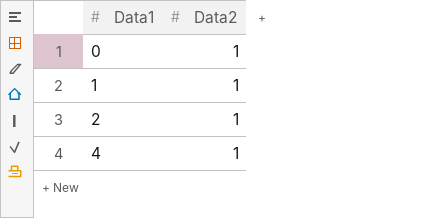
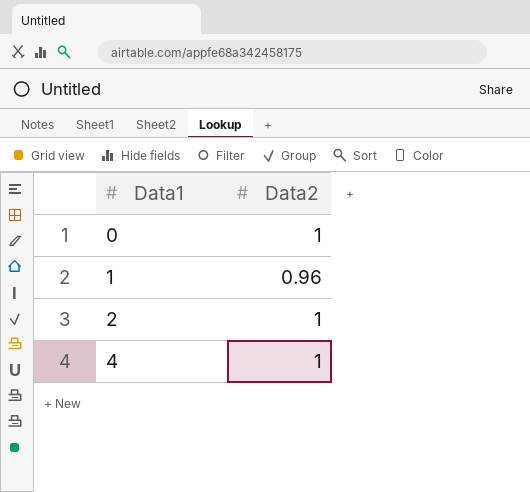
1 | Data2: 1 -> 0.96

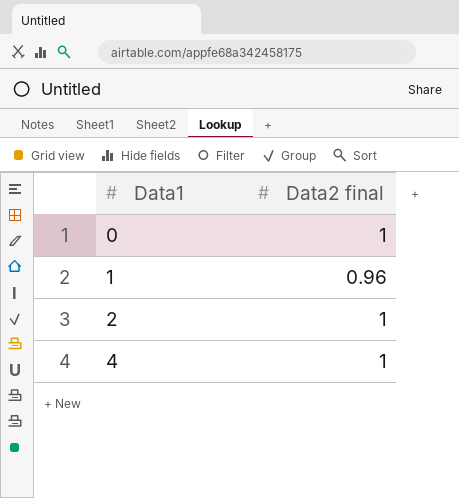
column name: Data2 -> Data2 final

